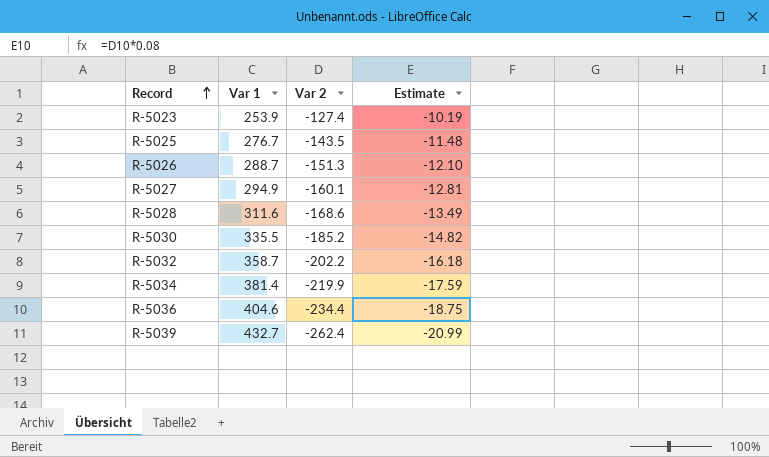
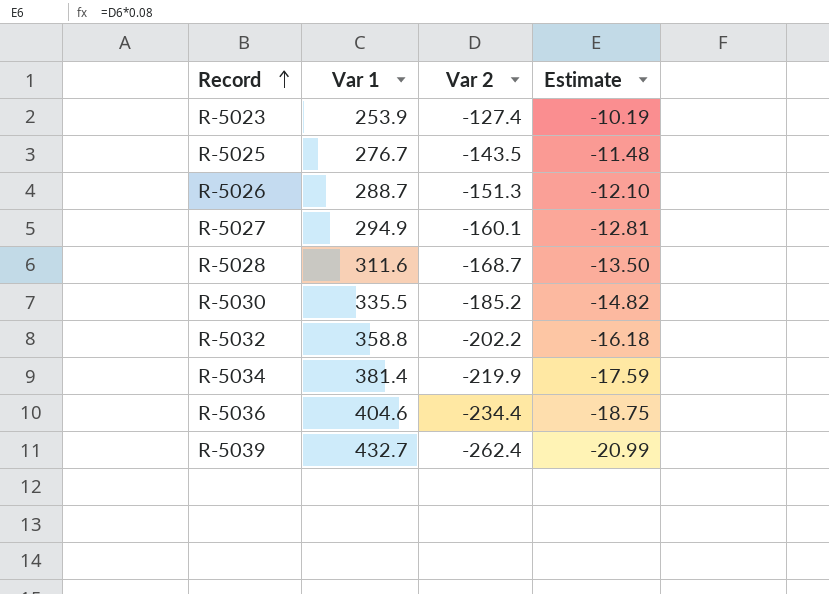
R-5028 | Var 2: -168.6 -> -168.7
R-5028 | Estimate: -13.49 -> -13.50
R-5032 | Var 1: 358.7 -> 358.8

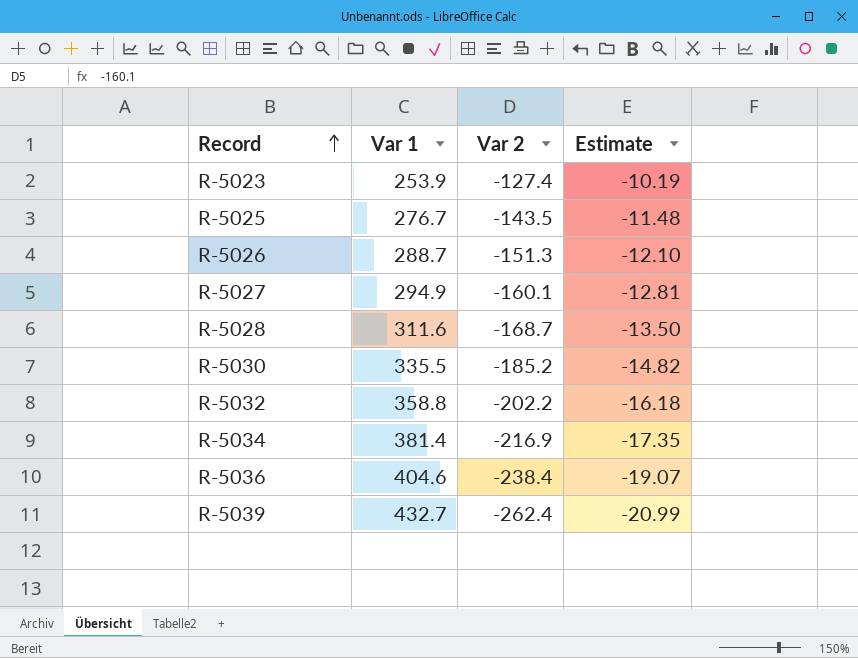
R-5034 | Var 2: -219.9 -> -216.9
R-5034 | Estimate: -17.59 -> -17.35
R-5036 | Var 2: -234.4 -> -238.4
R-5036 | Estimate: -18.75 -> -19.07

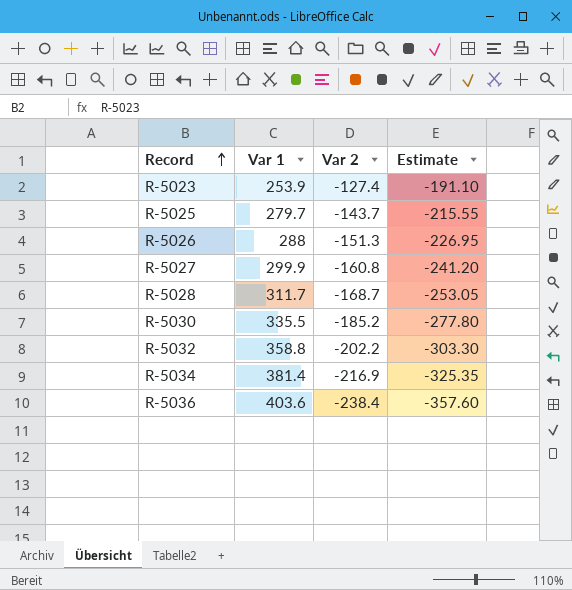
column Estimate | formula: [Var 2] * 0.08 -> [Var 2] * 1.5
row R-5039: 432.7 | -262.4 | -20.99 -> none
R-5025 | Var 1: 276.7 -> 279.7
R-5025 | Var 2: -143.5 -> -143.7
R-5026 | Var 1: 288.7 -> 288
R-5027 | Var 1: 294.9 -> 299.9
R-5027 | Var 2: -160.1 -> -160.8
R-5028 | Var 1: 311.6 -> 311.7
R-5036 | Var 1: 404.6 -> 403.6

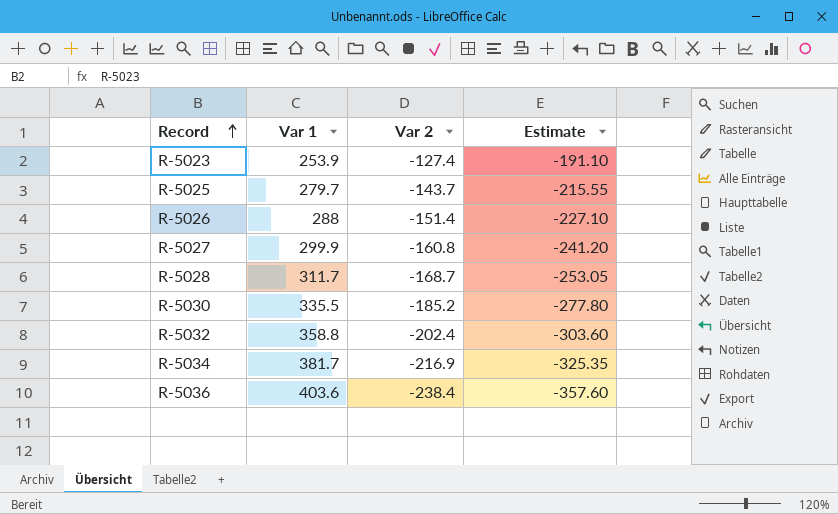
R-5026 | Var 2: -151.3 -> -151.4
R-5026 | Estimate: -226.95 -> -227.10
R-5032 | Var 2: -202.2 -> -202.4
R-5032 | Estimate: -303.30 -> -303.60
R-5034 | Var 1: 381.4 -> 381.7

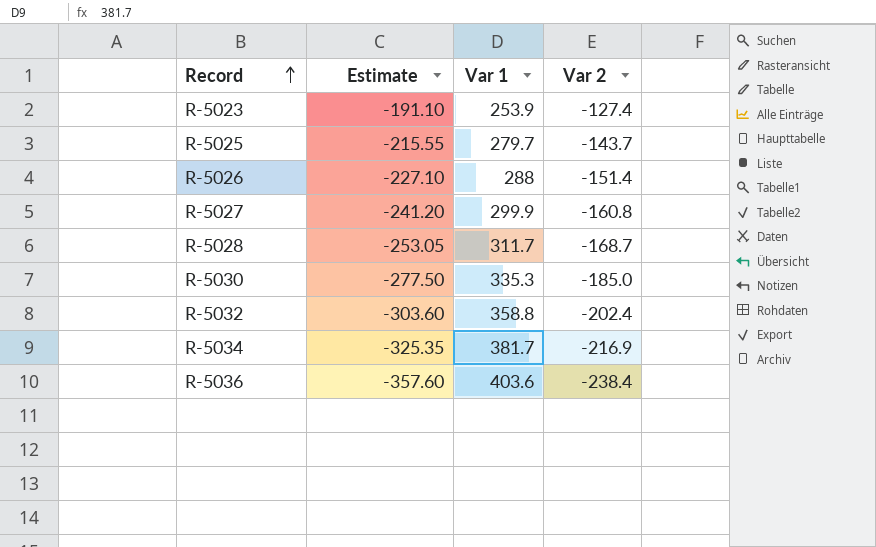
column Estimate | position: 4 -> 2
R-5030 | Estimate: -277.80 -> -277.50
R-5030 | Var 1: 335.5 -> 335.3
R-5030 | Var 2: -185.2 -> -185.0

